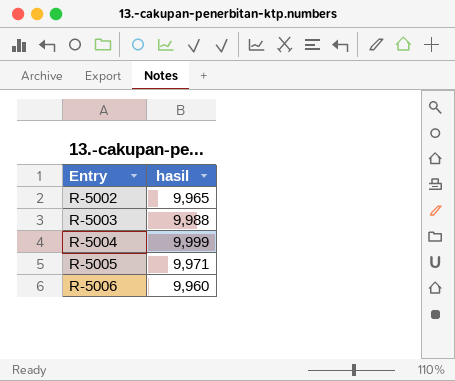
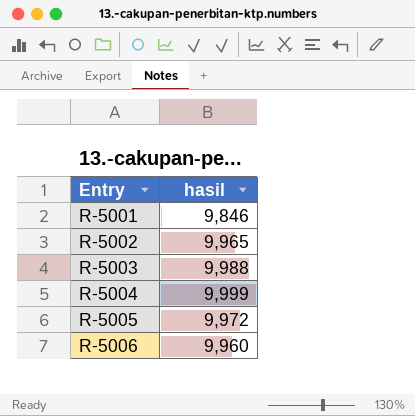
row R-5001: none -> 9,846
R-5005 | hasil: 9,971 -> 9,972

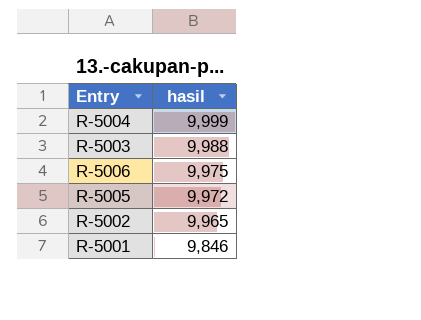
row order: Entry ascending -> hasil descending
R-5006 | hasil: 9,960 -> 9,975

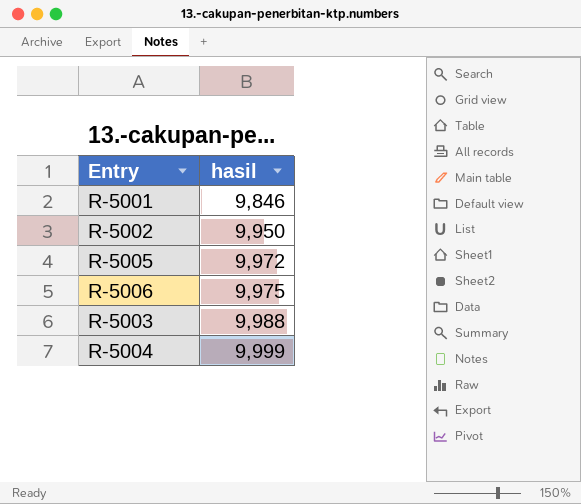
row order: hasil descending -> hasil ascending
R-5002 | hasil: 9,965 -> 9,950

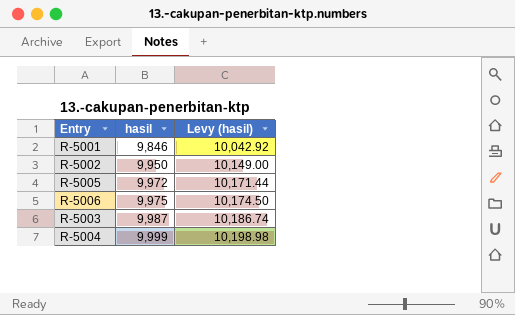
column Levy (hasil) | formula: none -> [hasil] * 1.02
R-5003 | hasil: 9,988 -> 9,987

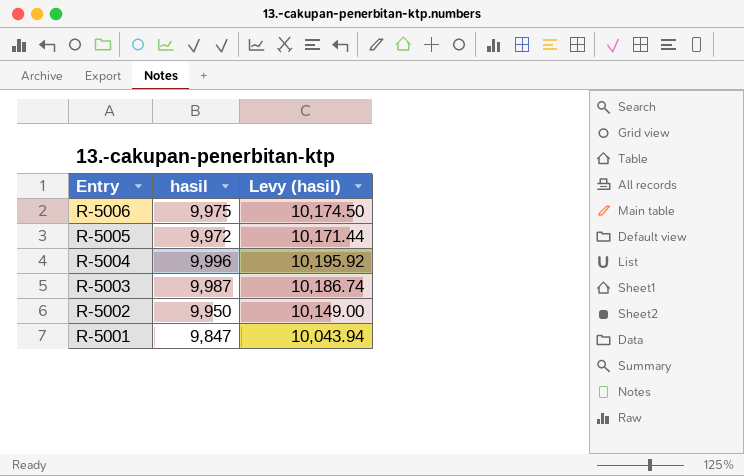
row order: hasil ascending -> Entry descending
R-5004 | hasil: 9,999 -> 9,996
R-5004 | Levy (hasil): 10,198.98 -> 10,195.92
R-5001 | hasil: 9,846 -> 9,847
R-5001 | Levy (hasil): 10,042.92 -> 10,043.94

